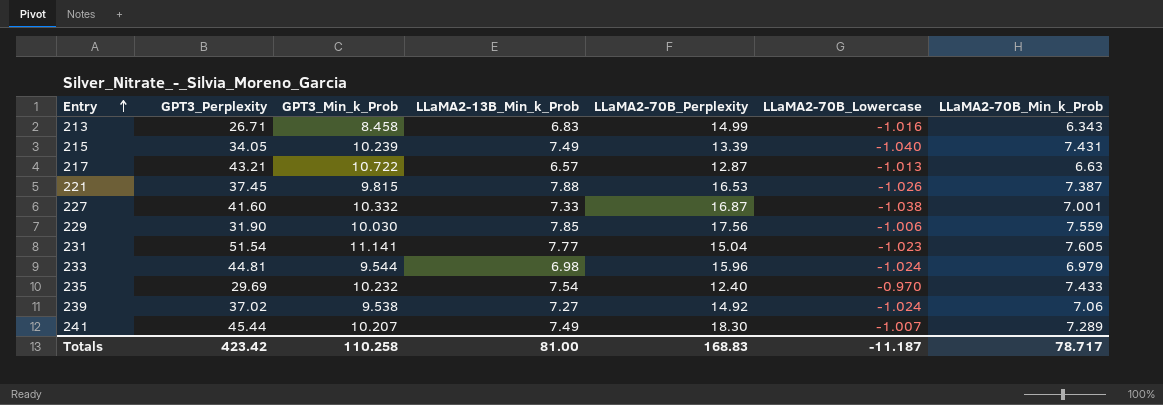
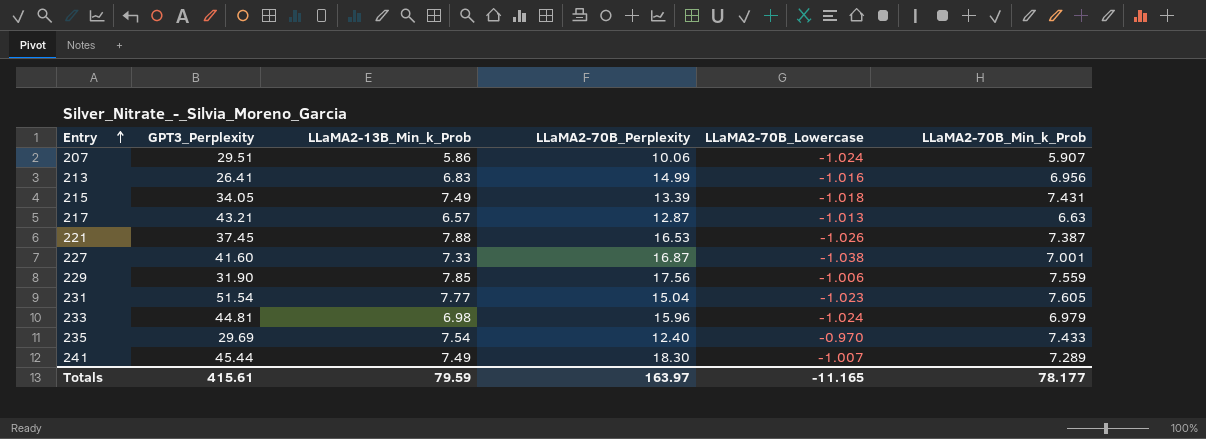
column GPT3_Min_k_Prob | position: 3 -> none
row 239: 37.02 | 9.538 | 7.27 | 14.92 | -1.024 | 7.06 -> none
row 207: none -> 29.51 | 5.86 | 10.06 | -1.024 | 5.907
213 | GPT3_Perplexity: 26.71 -> 26.41
213 | LLaMA2-70B_Min_k_Prob: 6.343 -> 6.956
215 | LLaMA2-70B_Lowercase: -1.040 -> -1.018
Totals | GPT3_Perplexity: 423.42 -> 415.61
Totals | LLaMA2-13B_Min_k_Prob: 81.00 -> 79.59
Totals | LLaMA2-70B_Perplexity: 168.83 -> 163.97
Totals | LLaMA2-70B_Lowercase: -11.187 -> -11.165
Totals | LLaMA2-70B_Min_k_Prob: 78.717 -> 78.177

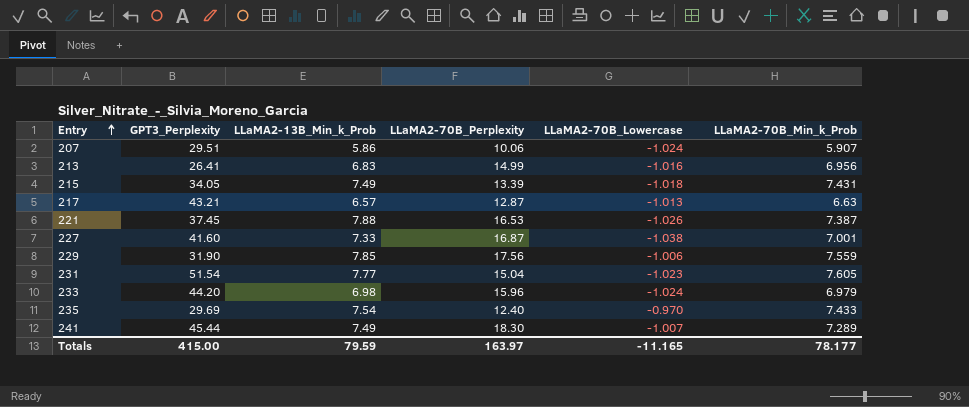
233 | GPT3_Perplexity: 44.81 -> 44.20
Totals | GPT3_Perplexity: 415.61 -> 415.00

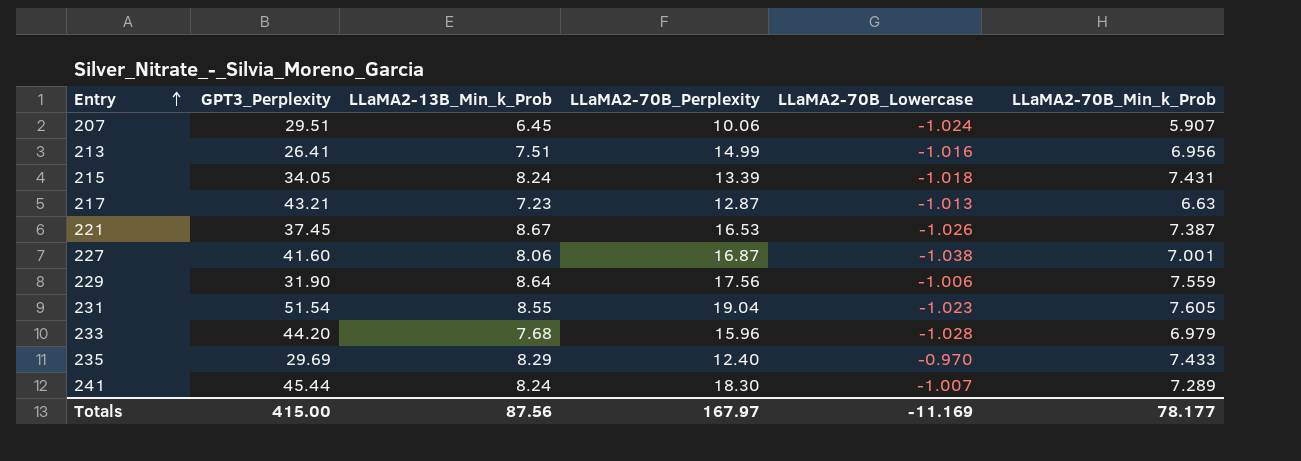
207 | LLaMA2-13B_Min_k_Prob: 5.86 -> 6.45
213 | LLaMA2-13B_Min_k_Prob: 6.83 -> 7.51
215 | LLaMA2-13B_Min_k_Prob: 7.49 -> 8.24
217 | LLaMA2-13B_Min_k_Prob: 6.57 -> 7.23
221 | LLaMA2-13B_Min_k_Prob: 7.88 -> 8.67
227 | LLaMA2-13B_Min_k_Prob: 7.33 -> 8.06
229 | LLaMA2-13B_Min_k_Prob: 7.85 -> 8.64
231 | LLaMA2-13B_Min_k_Prob: 7.77 -> 8.55
231 | LLaMA2-70B_Perplexity: 15.04 -> 19.04
233 | LLaMA2-13B_Min_k_Prob: 6.98 -> 7.68
233 | LLaMA2-70B_Lowercase: -1.024 -> -1.028
235 | LLaMA2-13B_Min_k_Prob: 7.54 -> 8.29
241 | LLaMA2-13B_Min_k_Prob: 7.49 -> 8.24
Totals | LLaMA2-13B_Min_k_Prob: 79.59 -> 87.56
Totals | LLaMA2-70B_Perplexity: 163.97 -> 167.97
Totals | LLaMA2-70B_Lowercase: -11.165 -> -11.169

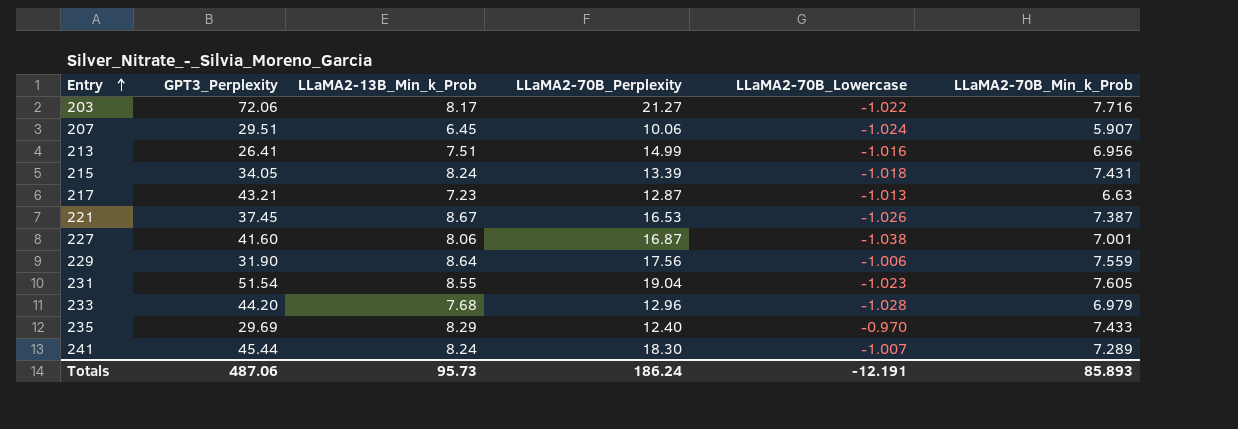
row 203: none -> 72.06 | 8.17 | 21.27 | -1.022 | 7.716
233 | LLaMA2-70B_Perplexity: 15.96 -> 12.96
Totals | GPT3_Perplexity: 415.00 -> 487.06
Totals | LLaMA2-13B_Min_k_Prob: 87.56 -> 95.73
Totals | LLaMA2-70B_Perplexity: 167.97 -> 186.24
Totals | LLaMA2-70B_Lowercase: -11.169 -> -12.191
Totals | LLaMA2-70B_Min_k_Prob: 78.177 -> 85.893

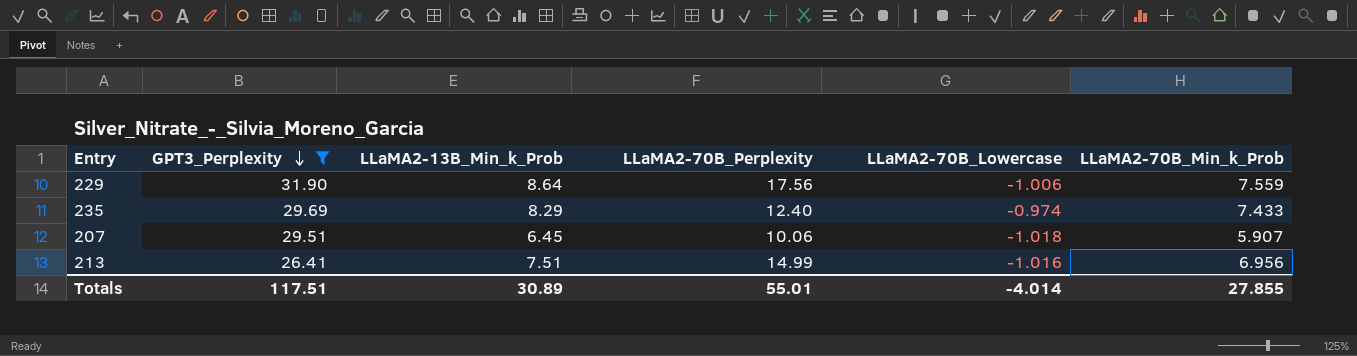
filter: none -> GPT3_Perplexity <= 31.90
row order: Entry ascending -> GPT3_Perplexity descending
235 | LLaMA2-70B_Lowercase: -0.970 -> -0.974
207 | LLaMA2-70B_Lowercase: -1.024 -> -1.018
Totals | GPT3_Perplexity: 487.06 -> 117.51
Totals | LLaMA2-13B_Min_k_Prob: 95.73 -> 30.89
Totals | LLaMA2-70B_Perplexity: 186.24 -> 55.01
Totals | LLaMA2-70B_Lowercase: -12.191 -> -4.014
Totals | LLaMA2-70B_Min_k_Prob: 85.893 -> 27.855

